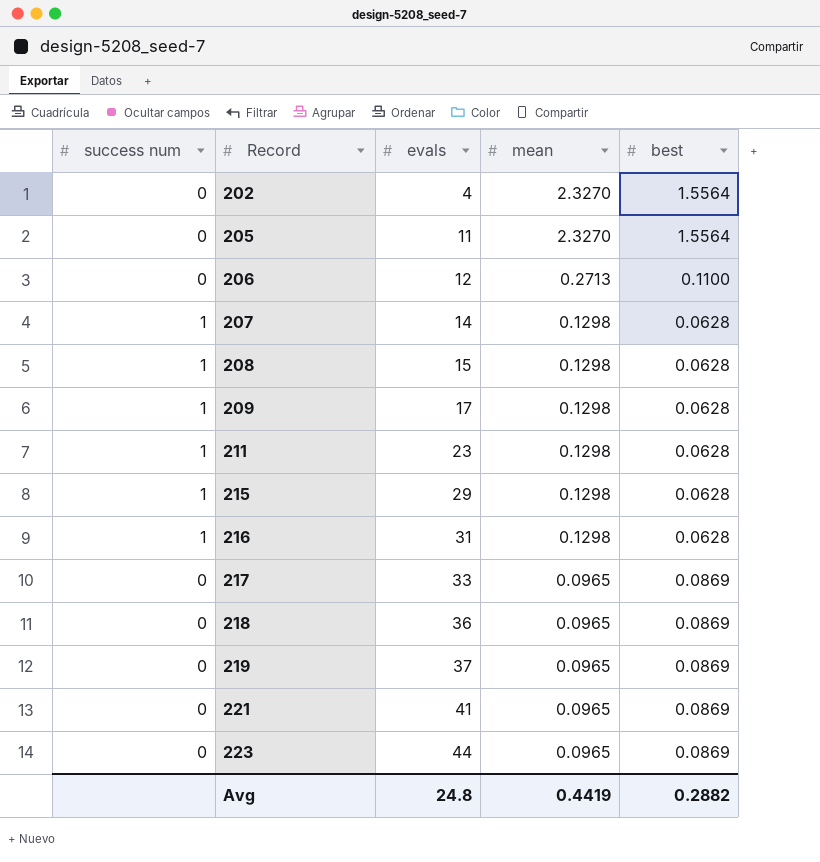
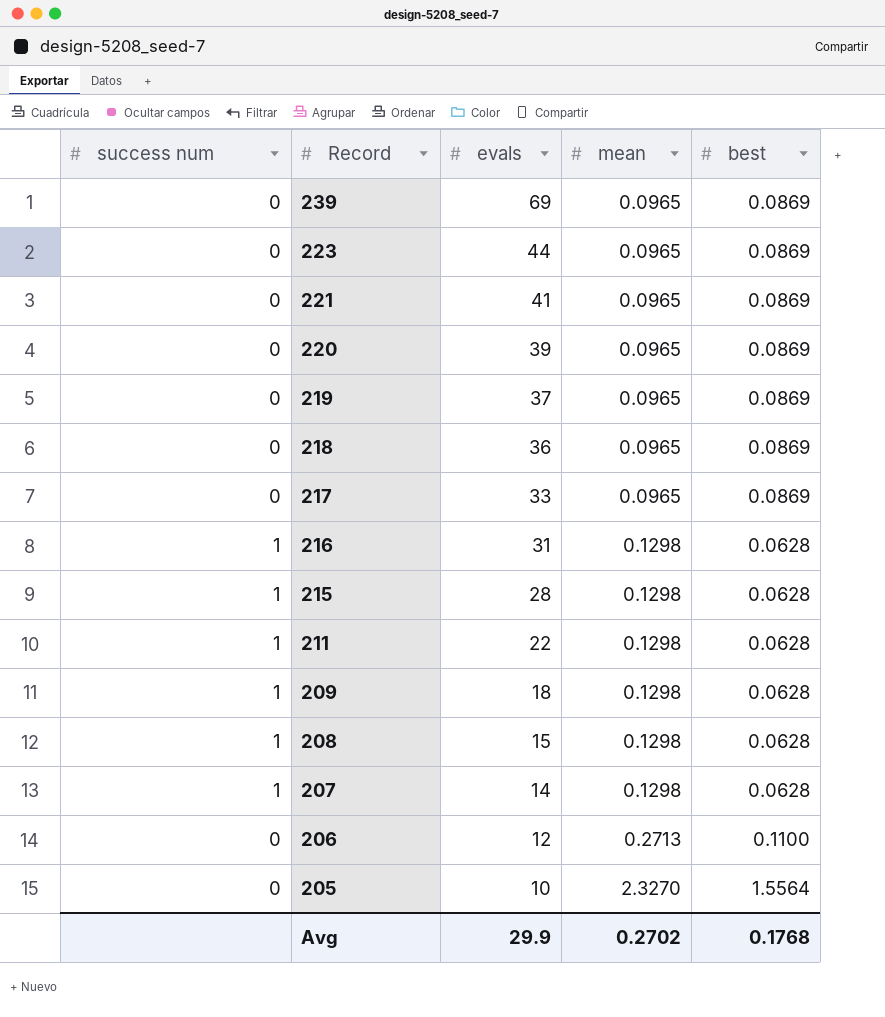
row order: Record ascending -> Record descending
row 202: 0 | 4 | 2.3270 | 1.5564 -> none
row 239: none -> 0 | 69 | 0.0965 | 0.0869
row 220: none -> 0 | 39 | 0.0965 | 0.0869
215 | evals: 29 -> 28
211 | evals: 23 -> 22
209 | evals: 17 -> 18
205 | evals: 11 -> 10
Avg | evals: 24.8 -> 29.9
Avg | mean: 0.4419 -> 0.2702
Avg | best: 0.2882 -> 0.1768

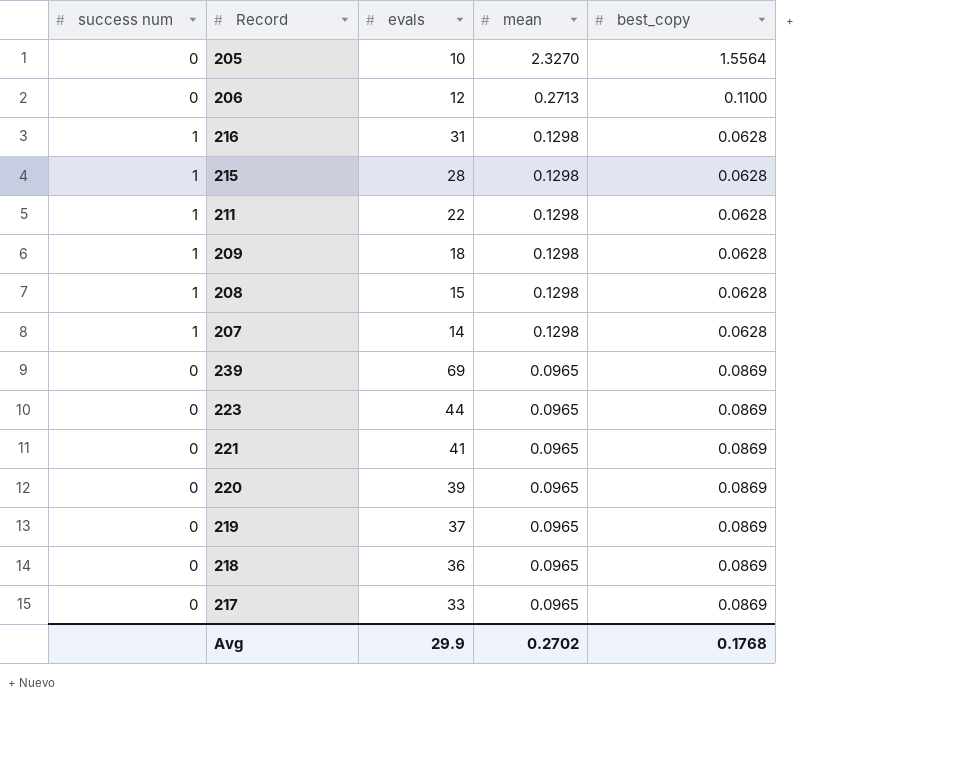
row order: Record descending -> mean descending
column name: best -> best_copy

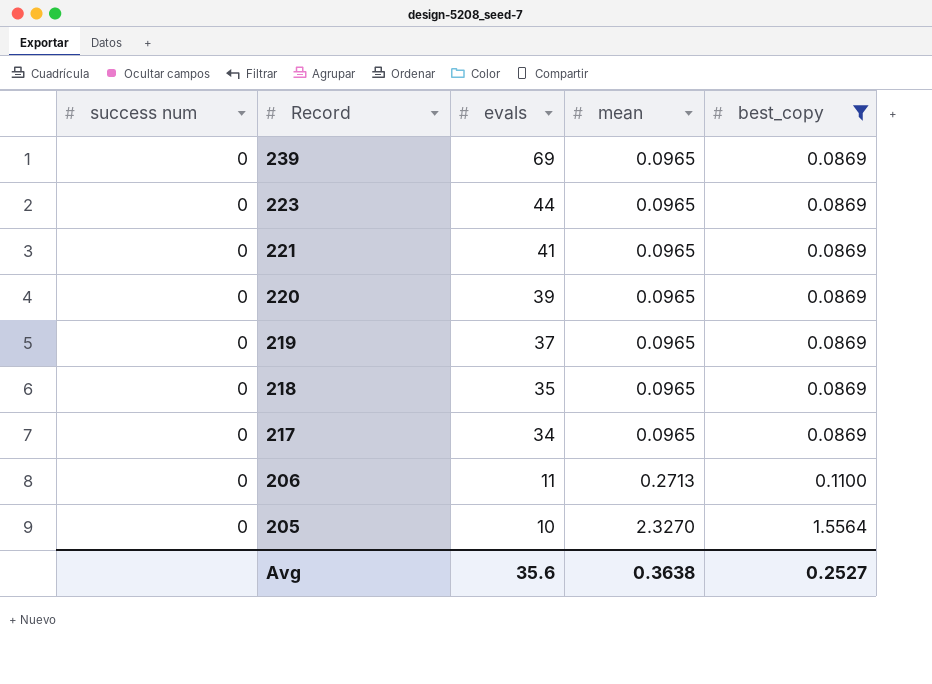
filter: none -> best_copy != 0.0628
row order: mean descending -> Record descending
218 | evals: 36 -> 35
217 | evals: 33 -> 34
206 | evals: 12 -> 11
Avg | evals: 29.9 -> 35.6
Avg | mean: 0.2702 -> 0.3638
Avg | best_copy: 0.1768 -> 0.2527

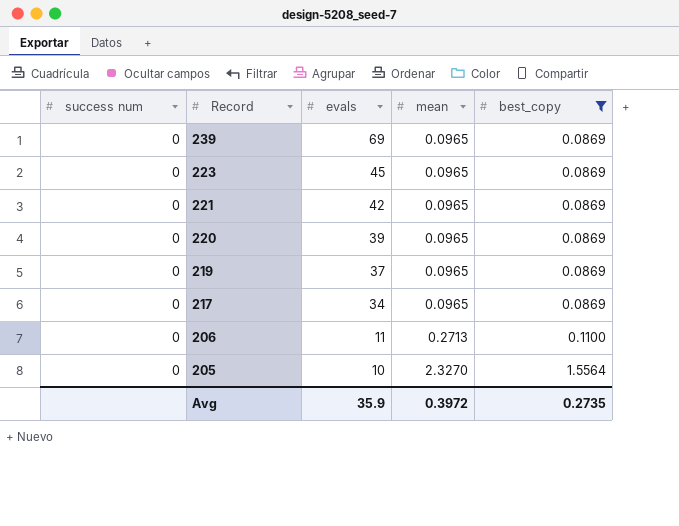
row 218: 0 | 35 | 0.0965 | 0.0869 -> none
223 | evals: 44 -> 45
221 | evals: 41 -> 42
Avg | evals: 35.6 -> 35.9
Avg | mean: 0.3638 -> 0.3972
Avg | best_copy: 0.2527 -> 0.2735

